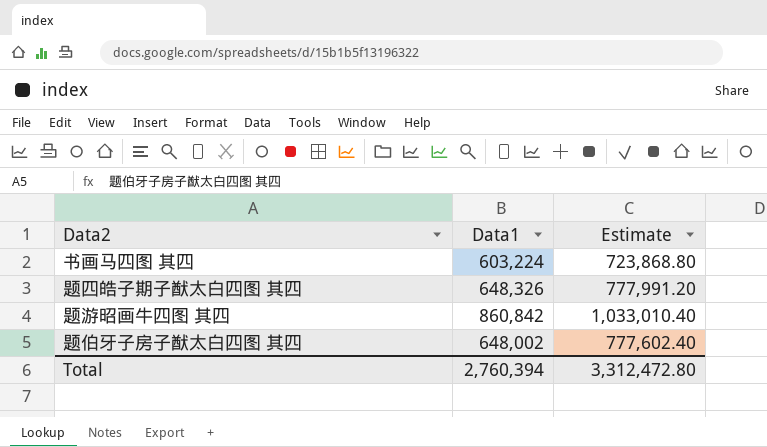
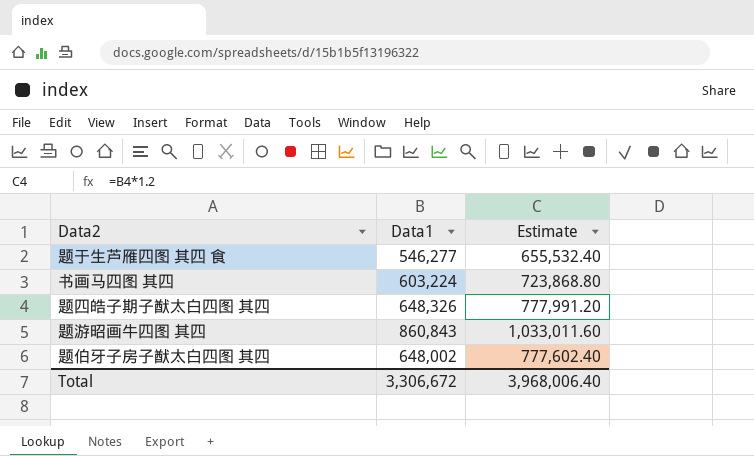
row 题于生芦雁四图 其四 食: none -> 546,277 | 655,532.40
题游昭画牛四图 其四 | Data1: 860,842 -> 860,843
题游昭画牛四图 其四 | Estimate: 1,033,010.40 -> 1,033,011.60
Total | Data1: 2,760,394 -> 3,306,672
Total | Estimate: 3,312,472.80 -> 3,968,006.40

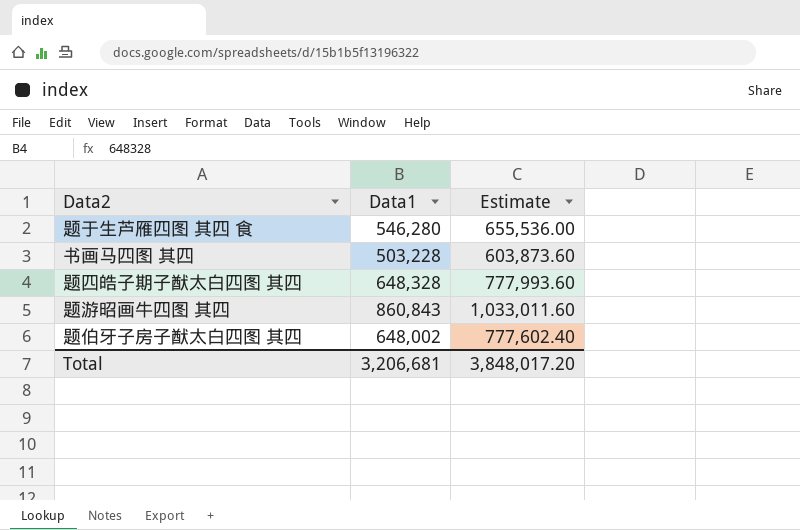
题于生芦雁四图 其四 食 | Data1: 546,277 -> 546,280
题于生芦雁四图 其四 食 | Estimate: 655,532.40 -> 655,536.00
书画马四图 其四 | Data1: 603,224 -> 503,228
书画马四图 其四 | Estimate: 723,868.80 -> 603,873.60
题四皓子期子猷太白四图 其四 | Data1: 648,326 -> 648,328
题四皓子期子猷太白四图 其四 | Estimate: 777,991.20 -> 777,993.60
Total | Data1: 3,306,672 -> 3,206,681
Total | Estimate: 3,968,006.40 -> 3,848,017.20

